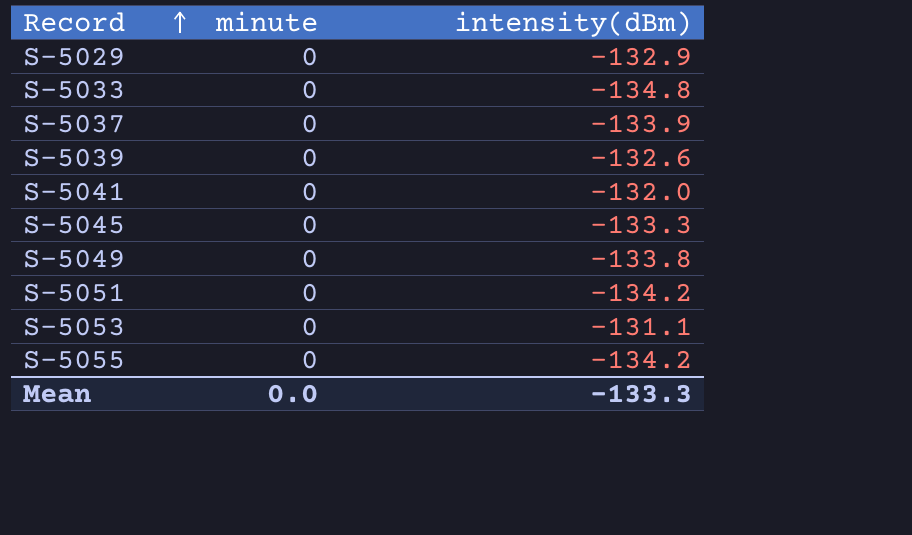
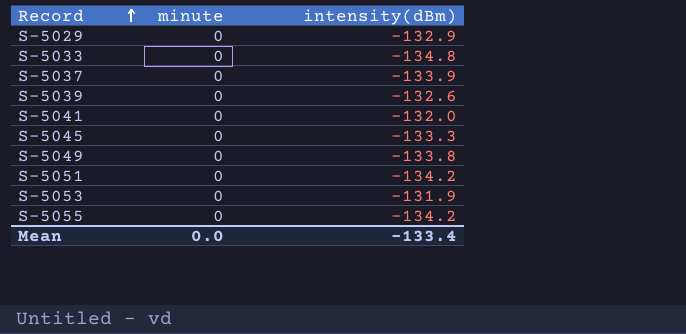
S-5053 | intensity(dBm): -131.1 -> -131.9
Mean | intensity(dBm): -133.3 -> -133.4

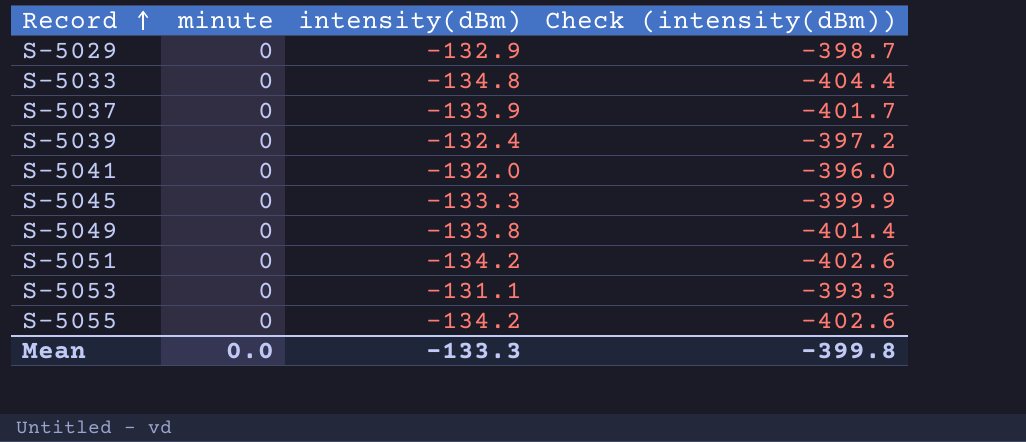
column Check (intensity(dBm)) | formula: none -> [intensity(dBm)] * 3
S-5039 | intensity(dBm): -132.6 -> -132.4
S-5053 | intensity(dBm): -131.9 -> -131.1
Mean | intensity(dBm): -133.4 -> -133.3

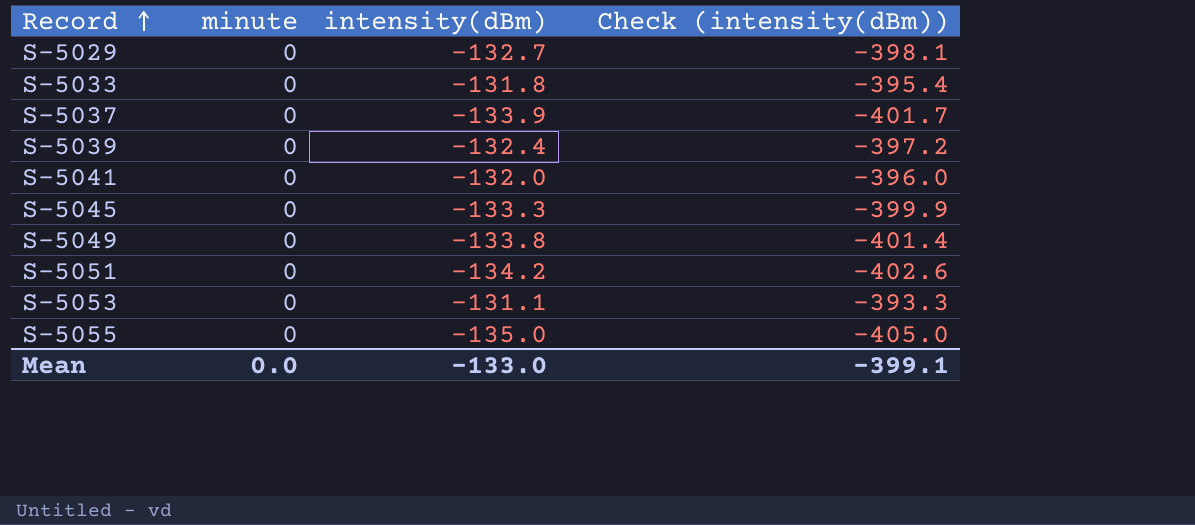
S-5029 | intensity(dBm): -132.9 -> -132.7
S-5029 | Check (intensity(dBm)): -398.7 -> -398.1
S-5033 | intensity(dBm): -134.8 -> -131.8
S-5033 | Check (intensity(dBm)): -404.4 -> -395.4
S-5055 | intensity(dBm): -134.2 -> -135.0
S-5055 | Check (intensity(dBm)): -402.6 -> -405.0
Mean | intensity(dBm): -133.3 -> -133.0
Mean | Check (intensity(dBm)): -399.8 -> -399.1

